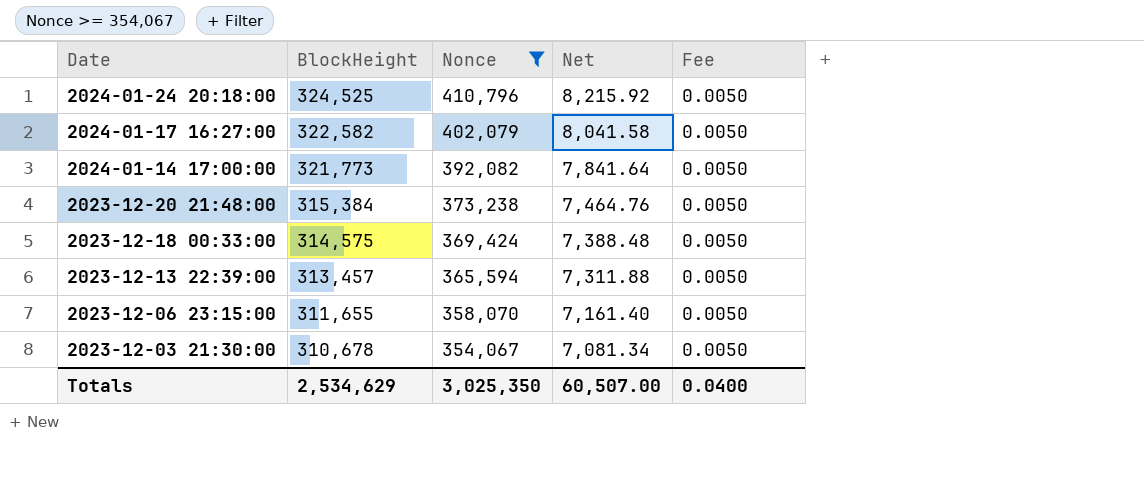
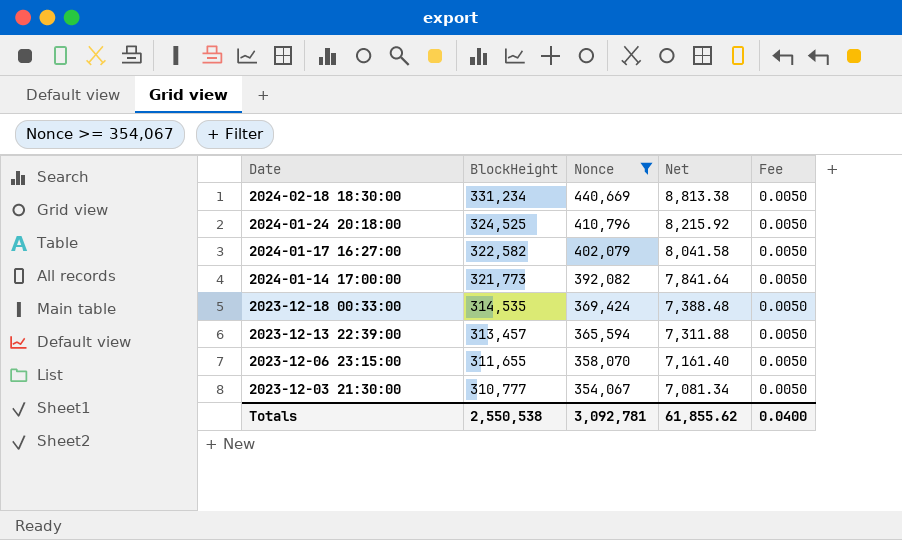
row 2023-12-20 21:48:00: 315,384 | 373,238 | 7,464.76 | 0.0050 -> none
row 2024-02-18 18:30:00: none -> 331,234 | 440,669 | 8,813.38 | 0.0050
2023-12-18 00:33:00 | BlockHeight: 314,575 -> 314,535
2023-12-03 21:30:00 | BlockHeight: 310,678 -> 310,777
Totals | BlockHeight: 2,534,629 -> 2,550,538
Totals | Nonce: 3,025,350 -> 3,092,781
Totals | Net: 60,507.00 -> 61,855.62

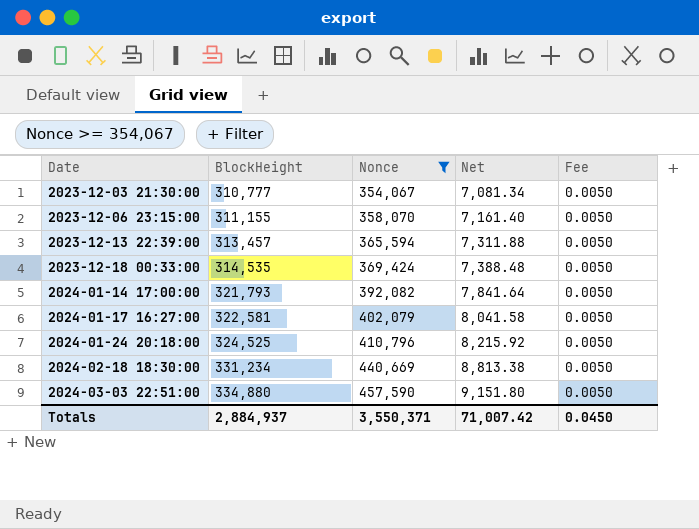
row order: Date descending -> Date ascending
2023-12-06 23:15:00 | BlockHeight: 311,655 -> 311,155
2024-01-14 17:00:00 | BlockHeight: 321,773 -> 321,793
2024-01-17 16:27:00 | BlockHeight: 322,582 -> 322,581
row 2024-03-03 22:51:00: none -> 334,880 | 457,590 | 9,151.80 | 0.0050
Totals | BlockHeight: 2,550,538 -> 2,884,937
Totals | Nonce: 3,092,781 -> 3,550,371
Totals | Net: 61,855.62 -> 71,007.42
Totals | Fee: 0.0400 -> 0.0450

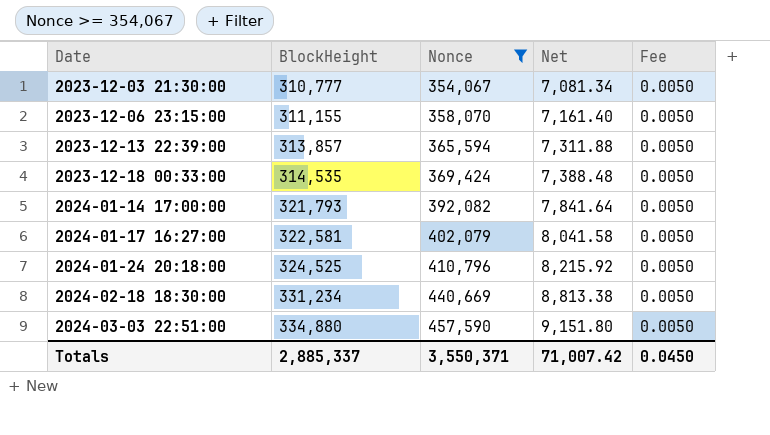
2023-12-13 22:39:00 | BlockHeight: 313,457 -> 313,857
Totals | BlockHeight: 2,884,937 -> 2,885,337

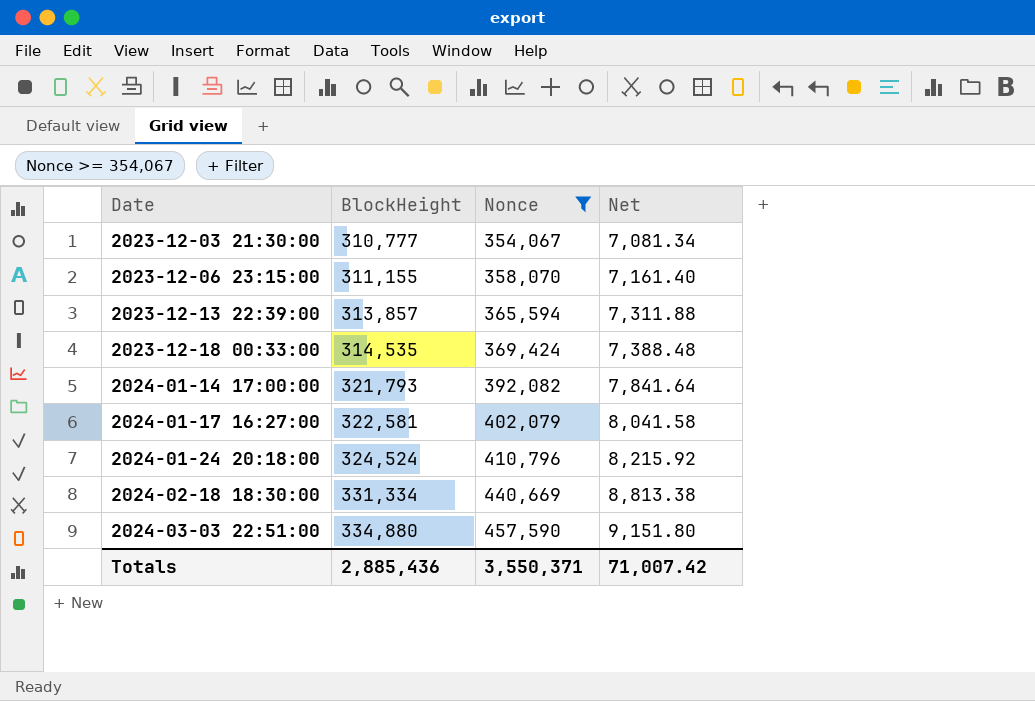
column Fee | position: 5 -> none
2024-01-24 20:18:00 | BlockHeight: 324,525 -> 324,524
2024-02-18 18:30:00 | BlockHeight: 331,234 -> 331,334
Totals | BlockHeight: 2,885,337 -> 2,885,436

